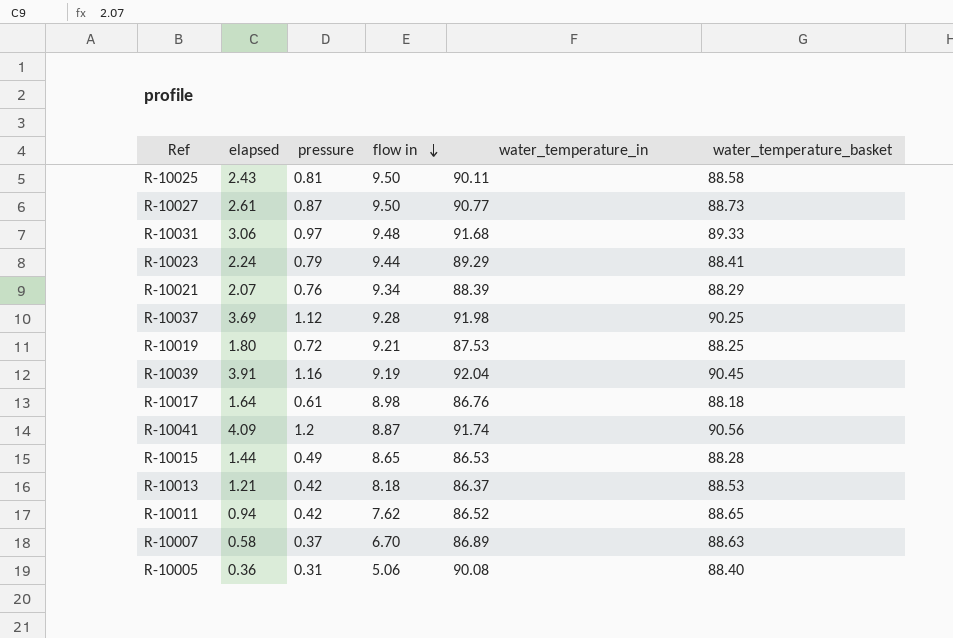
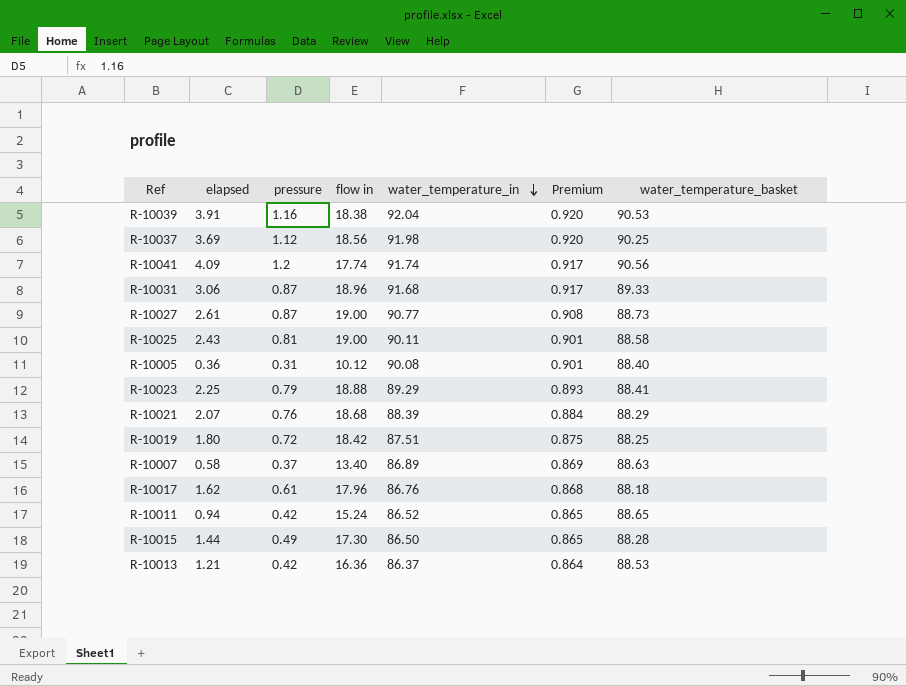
row order: flow in descending -> water_temperature_in descending
column Premium | formula: none -> [water_temperature_in] * 0.01
R-10039 | flow in: 9.19 -> 18.38
R-10039 | water_temperature_basket: 90.45 -> 90.53
R-10037 | flow in: 9.28 -> 18.56
R-10041 | flow in: 8.87 -> 17.74
R-10031 | pressure: 0.97 -> 0.87
R-10031 | flow in: 9.48 -> 18.96
R-10027 | flow in: 9.50 -> 19.00
R-10025 | flow in: 9.50 -> 19.00
R-10005 | flow in: 5.06 -> 10.12
R-10023 | elapsed: 2.24 -> 2.25
R-10023 | flow in: 9.44 -> 18.88
R-10021 | flow in: 9.34 -> 18.68
R-10019 | flow in: 9.21 -> 18.42
R-10019 | water_temperature_in: 87.53 -> 87.51
R-10007 | flow in: 6.70 -> 13.40
R-10017 | elapsed: 1.64 -> 1.62
R-10017 | flow in: 8.98 -> 17.96
R-10011 | flow in: 7.62 -> 15.24
R-10015 | flow in: 8.65 -> 17.30
R-10015 | water_temperature_in: 86.53 -> 86.50
R-10013 | flow in: 8.18 -> 16.36

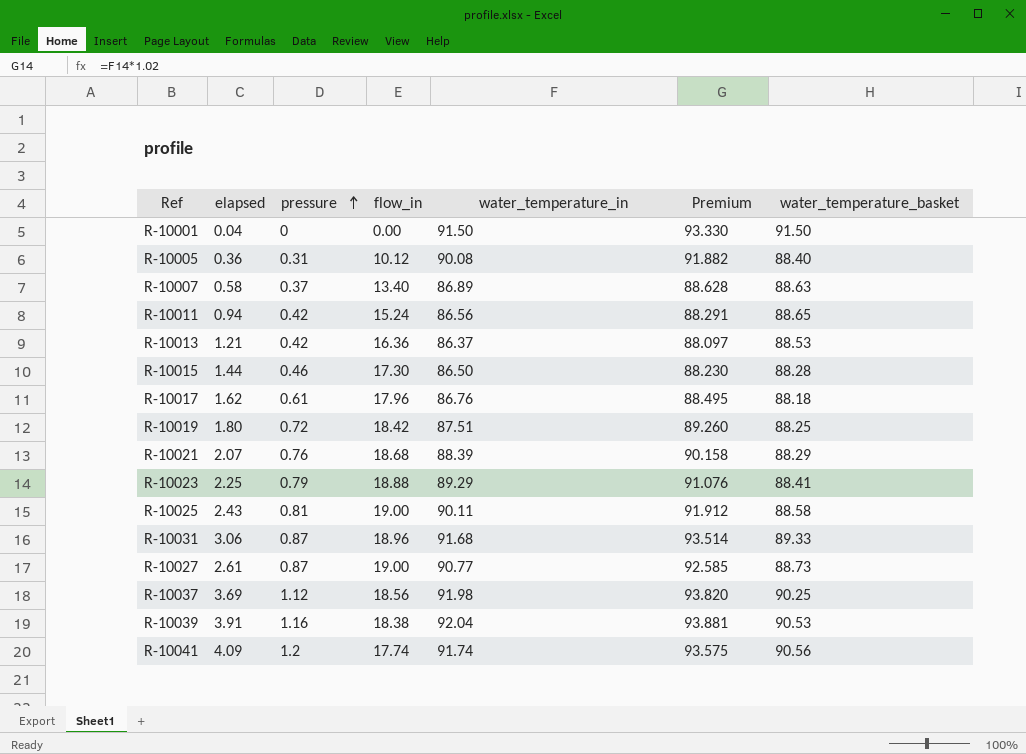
row order: water_temperature_in descending -> pressure ascending
column name: flow in -> flow_in
column Premium | formula: [water_temperature_in] * 0.01 -> [water_temperature_in] * 1.02
row R-10001: none -> 0.04 | 0 | 0.00 | 91.50 | 93.330 | 91.50
R-10011 | water_temperature_in: 86.52 -> 86.56
R-10015 | pressure: 0.49 -> 0.46

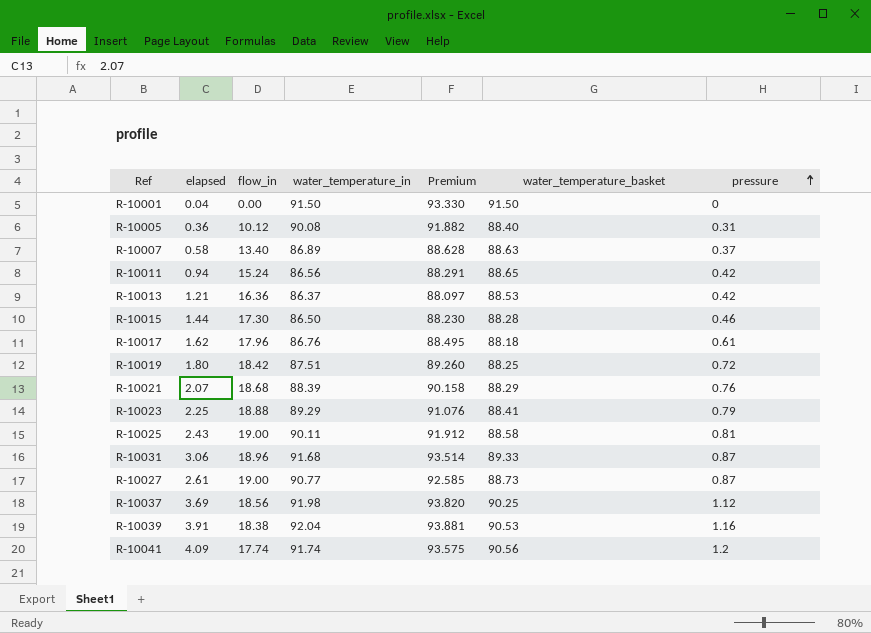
column pressure | position: 3 -> 7

